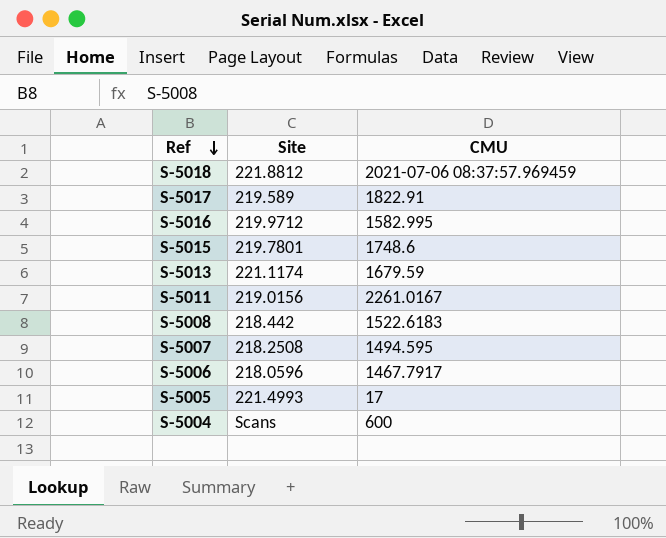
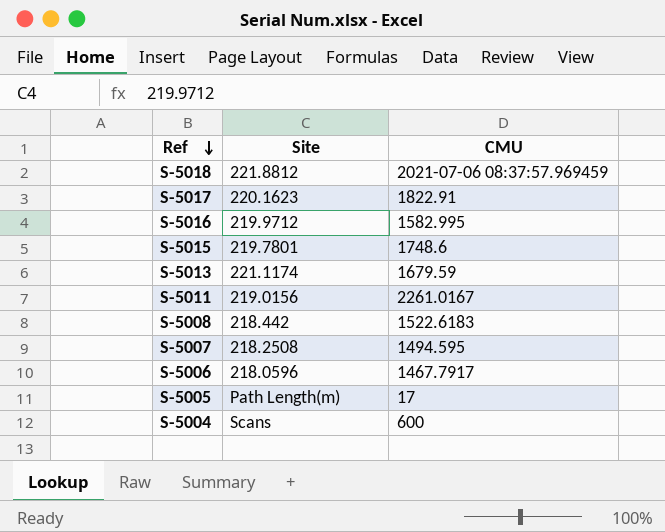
S-5017 | Site: 219.589 -> 220.1623
S-5005 | Site: 221.4993 -> Path Length(m)

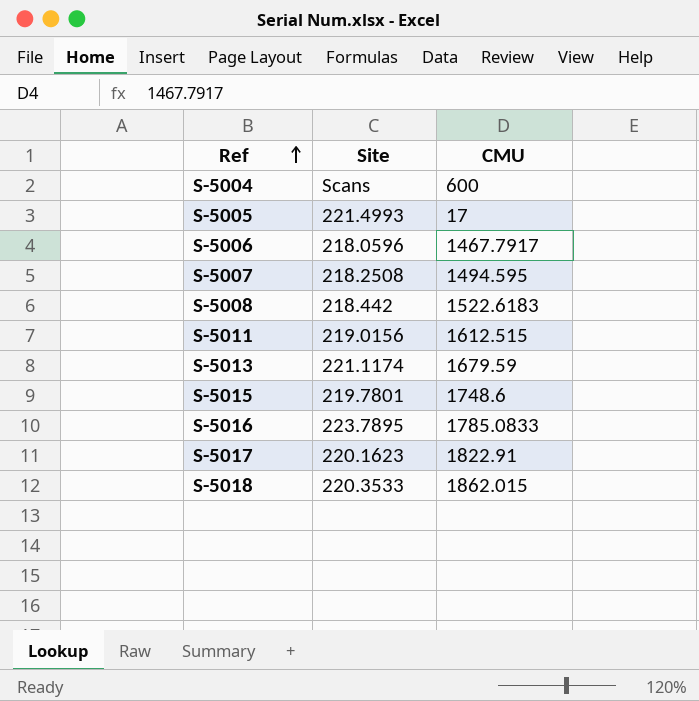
row order: Ref descending -> Ref ascending
S-5005 | Site: Path Length(m) -> 221.4993
S-5011 | CMU: 2261.0167 -> 1612.515
S-5016 | Site: 219.9712 -> 223.7895
S-5016 | CMU: 1582.995 -> 1785.0833
S-5018 | Site: 221.8812 -> 220.3533
S-5018 | CMU: 2021-07-06 08:37:57.969459 -> 1862.015

